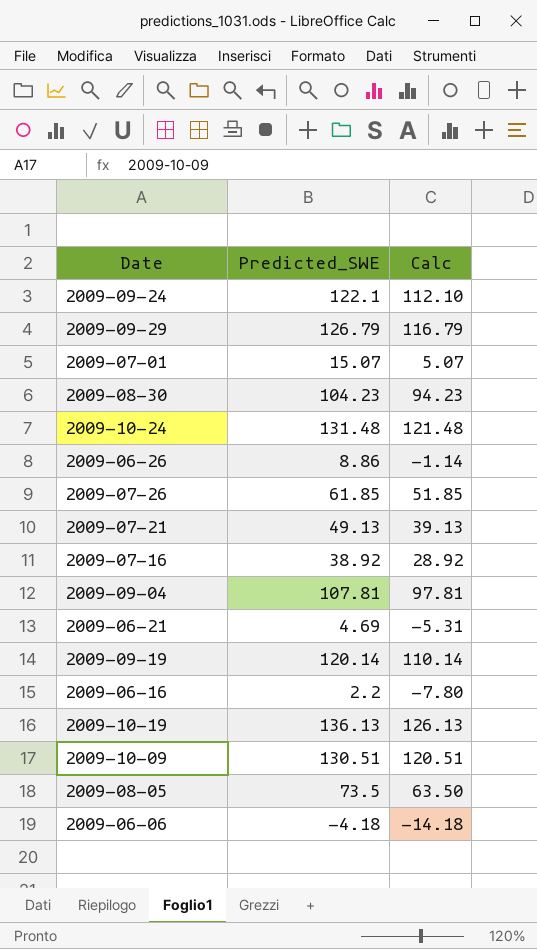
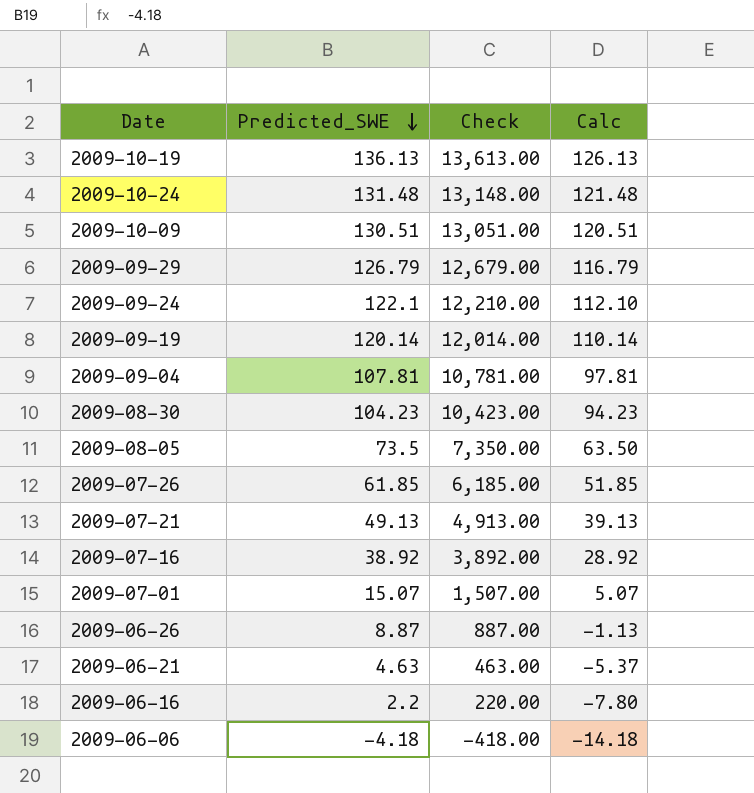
row order: none -> Predicted_SWE descending
column Check | formula: none -> [Predicted_SWE] * 100
2009-06-26 | Predicted_SWE: 8.86 -> 8.87
2009-06-26 | Calc: -1.14 -> -1.13
2009-06-21 | Predicted_SWE: 4.69 -> 4.63
2009-06-21 | Calc: -5.31 -> -5.37

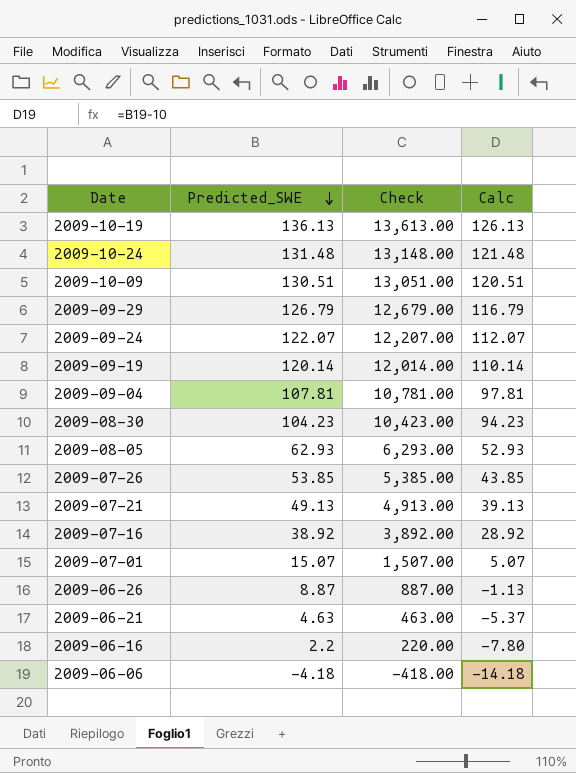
2009-09-24 | Predicted_SWE: 122.1 -> 122.07
2009-09-24 | Check: 12,210.00 -> 12,207.00
2009-09-24 | Calc: 112.10 -> 112.07
2009-08-05 | Predicted_SWE: 73.5 -> 62.93
2009-08-05 | Check: 7,350.00 -> 6,293.00
2009-08-05 | Calc: 63.50 -> 52.93
2009-07-26 | Predicted_SWE: 61.85 -> 53.85
2009-07-26 | Check: 6,185.00 -> 5,385.00
2009-07-26 | Calc: 51.85 -> 43.85

